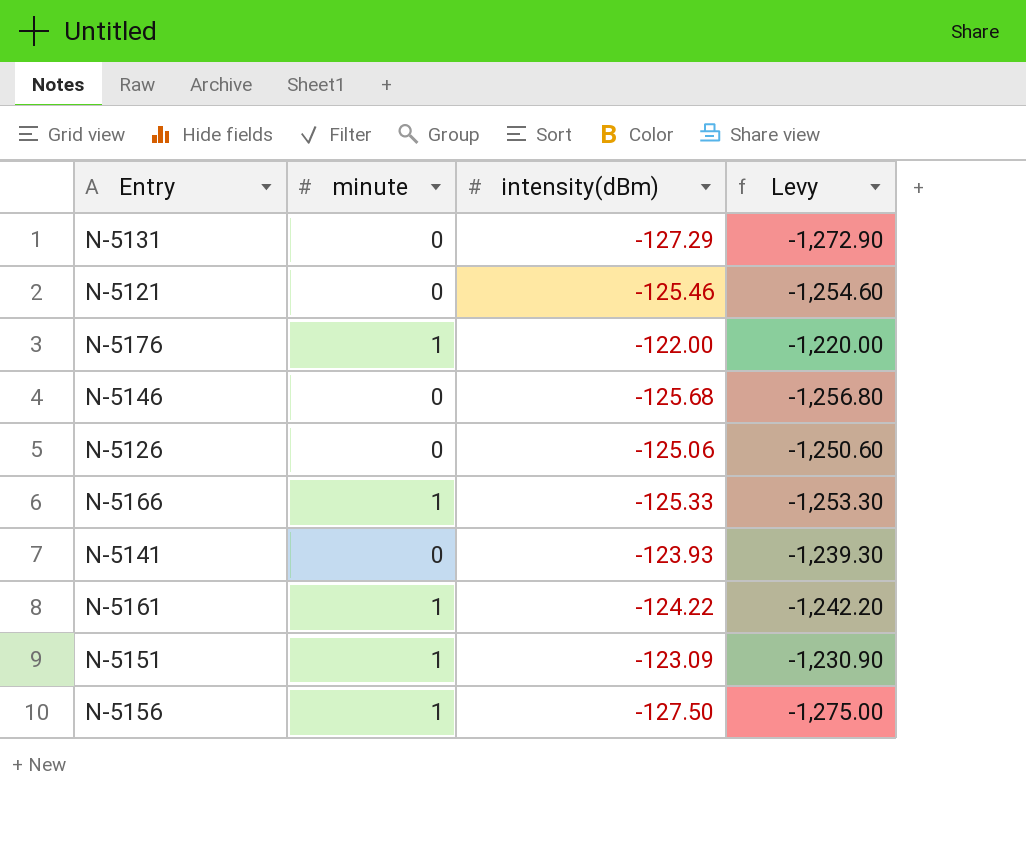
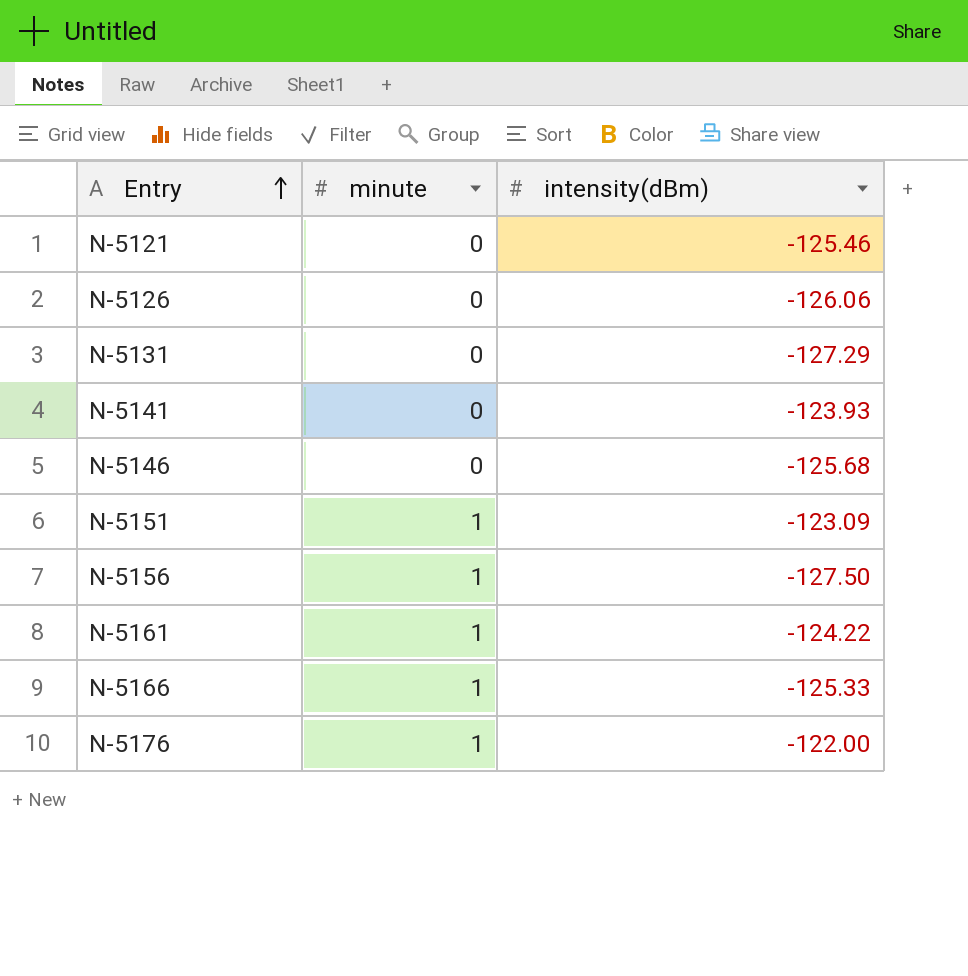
row order: none -> Entry ascending
column Levy | formula: [intensity(dBm)] * 10 -> none
N-5126 | intensity(dBm): -125.06 -> -126.06

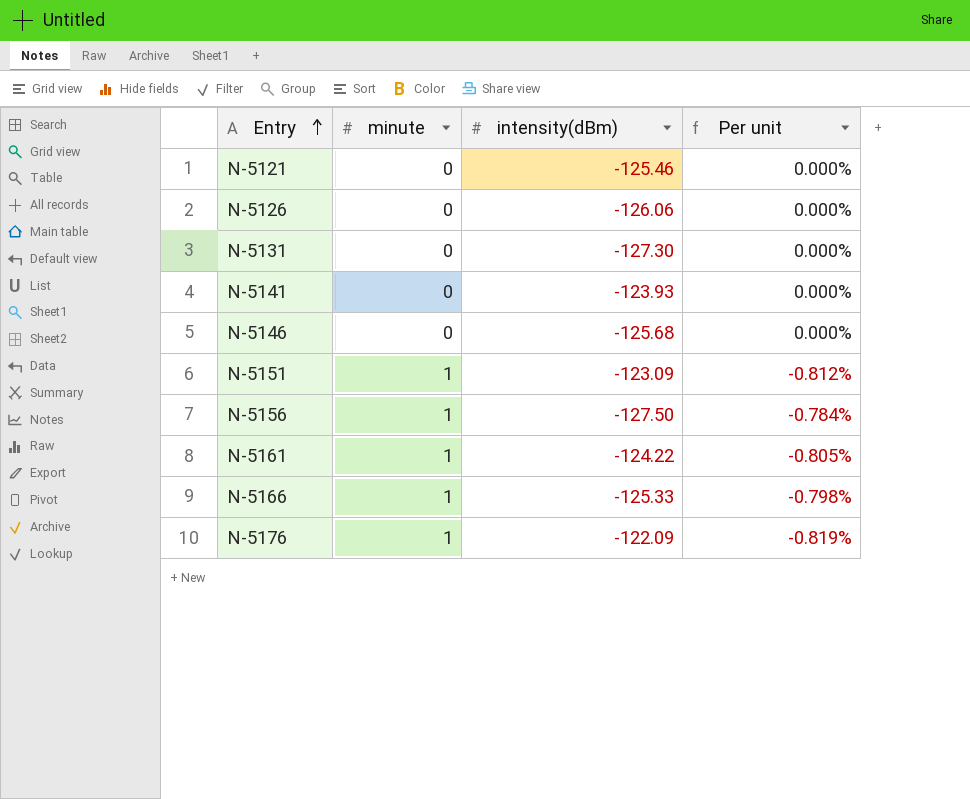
column Per unit | formula: none -> [minute] / [intensity(dBm)]
N-5131 | intensity(dBm): -127.29 -> -127.30
N-5176 | intensity(dBm): -122.00 -> -122.09

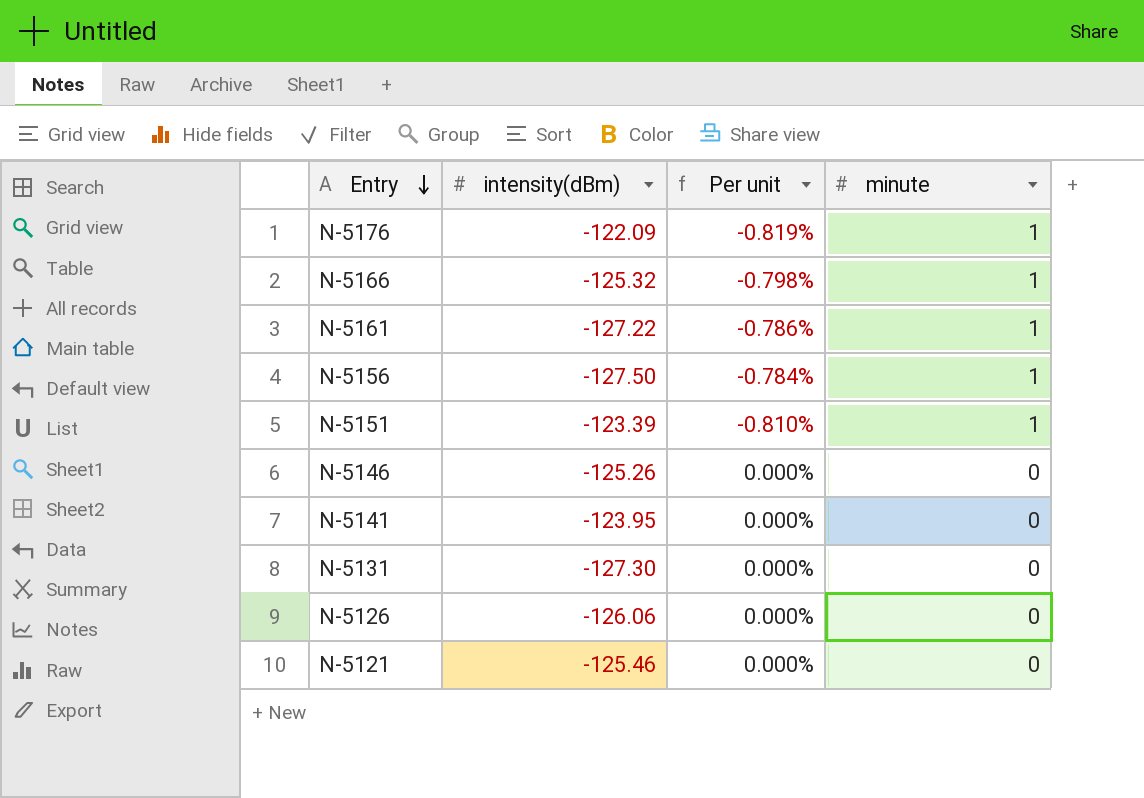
row order: Entry ascending -> Entry descending
column minute | position: 2 -> 4
N-5166 | intensity(dBm): -125.33 -> -125.32
N-5161 | intensity(dBm): -124.22 -> -127.22
N-5161 | Per unit: -0.805% -> -0.786%
N-5151 | intensity(dBm): -123.09 -> -123.39
N-5151 | Per unit: -0.812% -> -0.810%
N-5146 | intensity(dBm): -125.68 -> -125.26
N-5141 | intensity(dBm): -123.93 -> -123.95

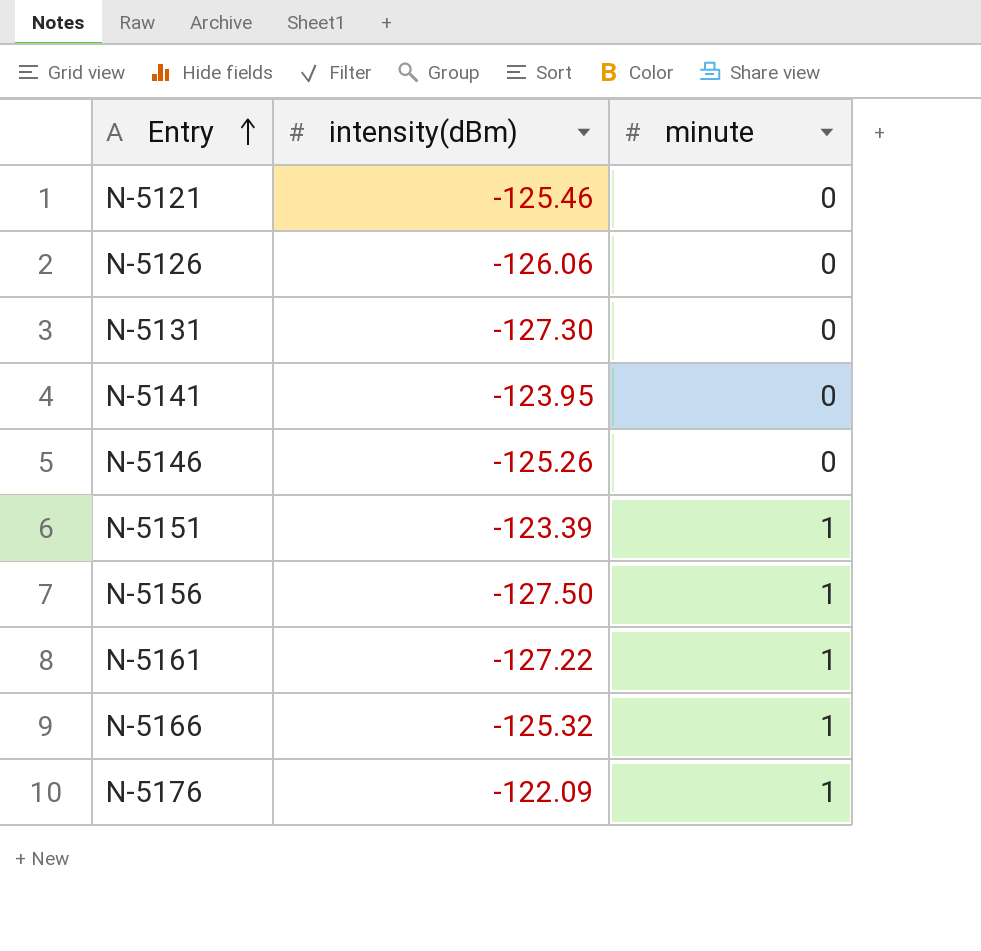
row order: Entry descending -> Entry ascending
column Per unit | formula: [minute] / [intensity(dBm)] -> none

